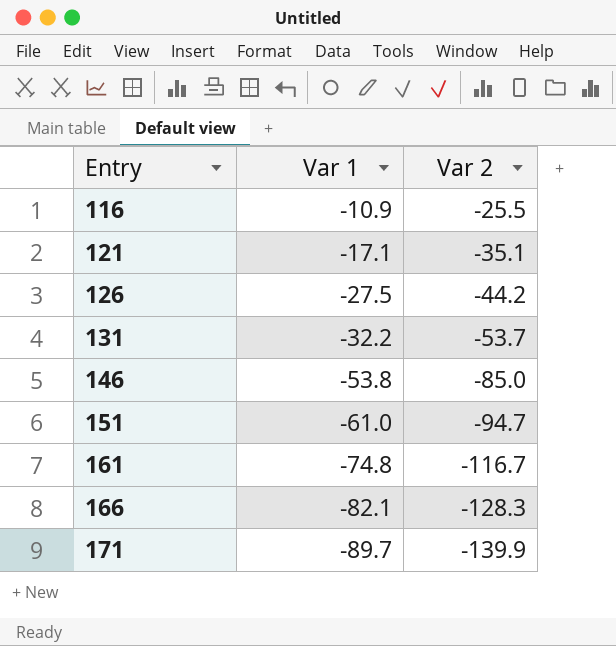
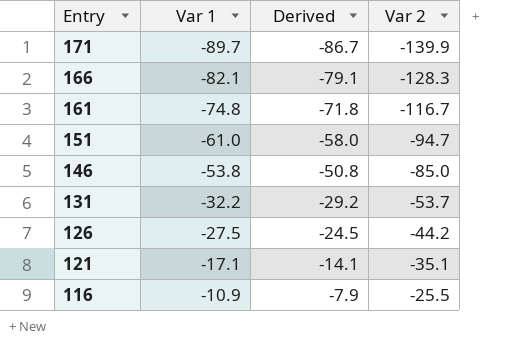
row order: Entry ascending -> Entry descending
column Derived | formula: none -> [Var 1] + 3

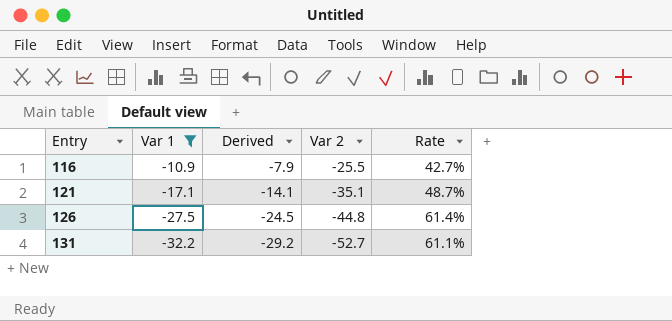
filter: none -> Var 1 >= -32.2
row order: Entry descending -> Entry ascending
column Rate | formula: none -> [Var 1] / [Var 2]
126 | Var 2: -44.2 -> -44.8
131 | Var 2: -53.7 -> -52.7

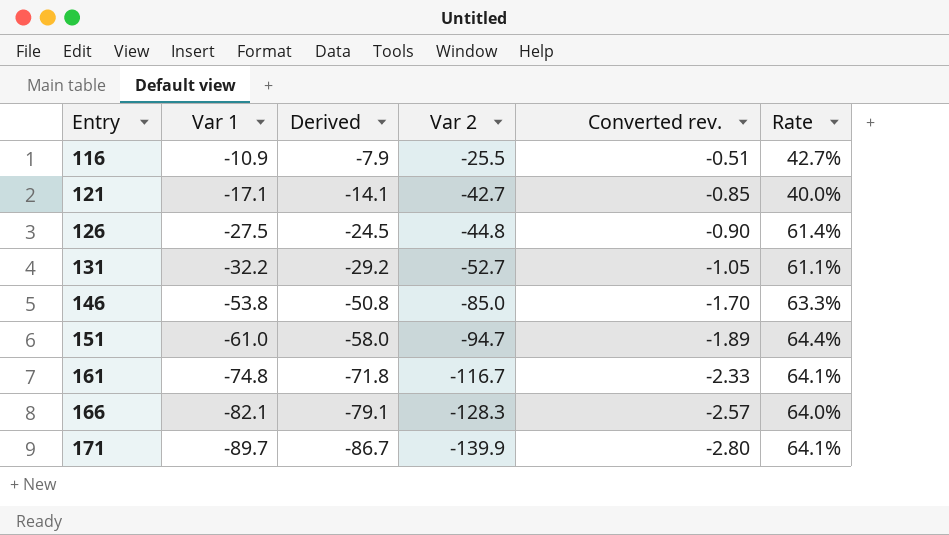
filter: Var 1 >= -32.2 -> none
column Converted rev. | formula: none -> [Var 2] * 0.02
121 | Var 2: -35.1 -> -42.7
121 | Rate: 48.7% -> 40.0%

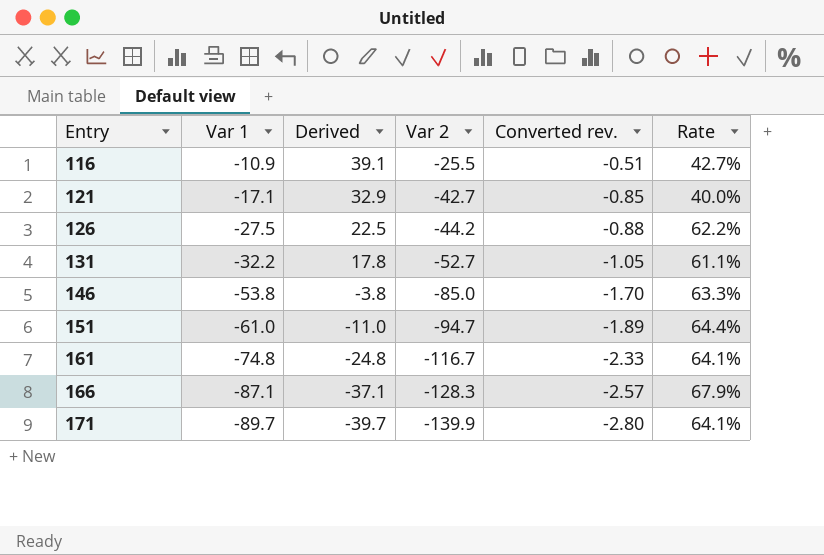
column Derived | formula: [Var 1] + 3 -> [Var 1] + 50
126 | Var 2: -44.8 -> -44.2
126 | Converted rev.: -0.90 -> -0.88
126 | Rate: 61.4% -> 62.2%
166 | Var 1: -82.1 -> -87.1
166 | Rate: 64.0% -> 67.9%

